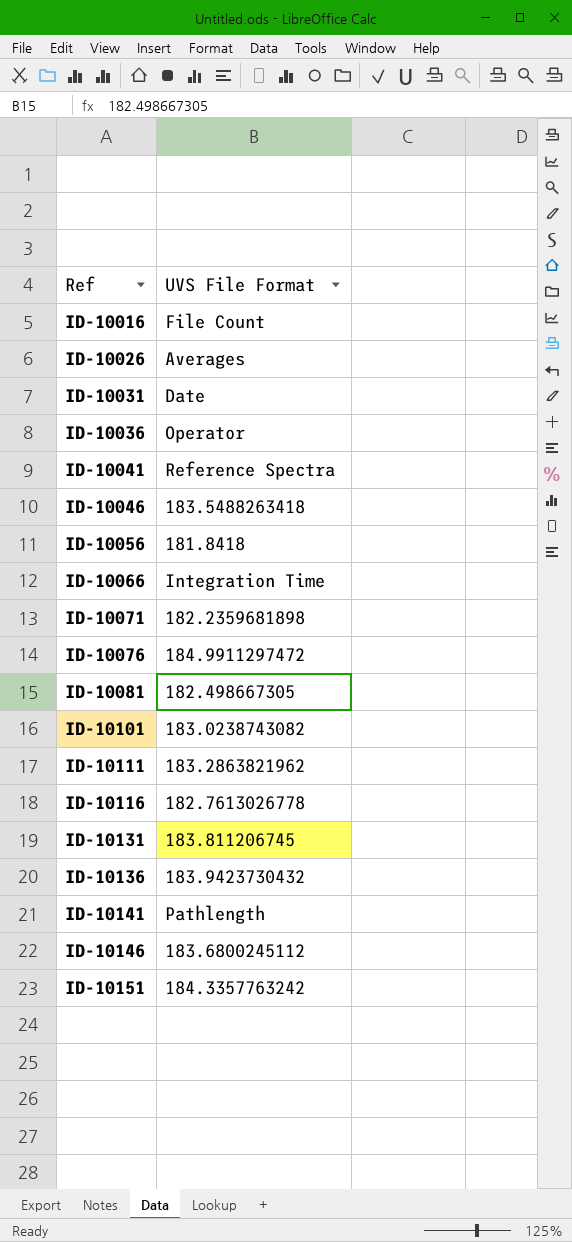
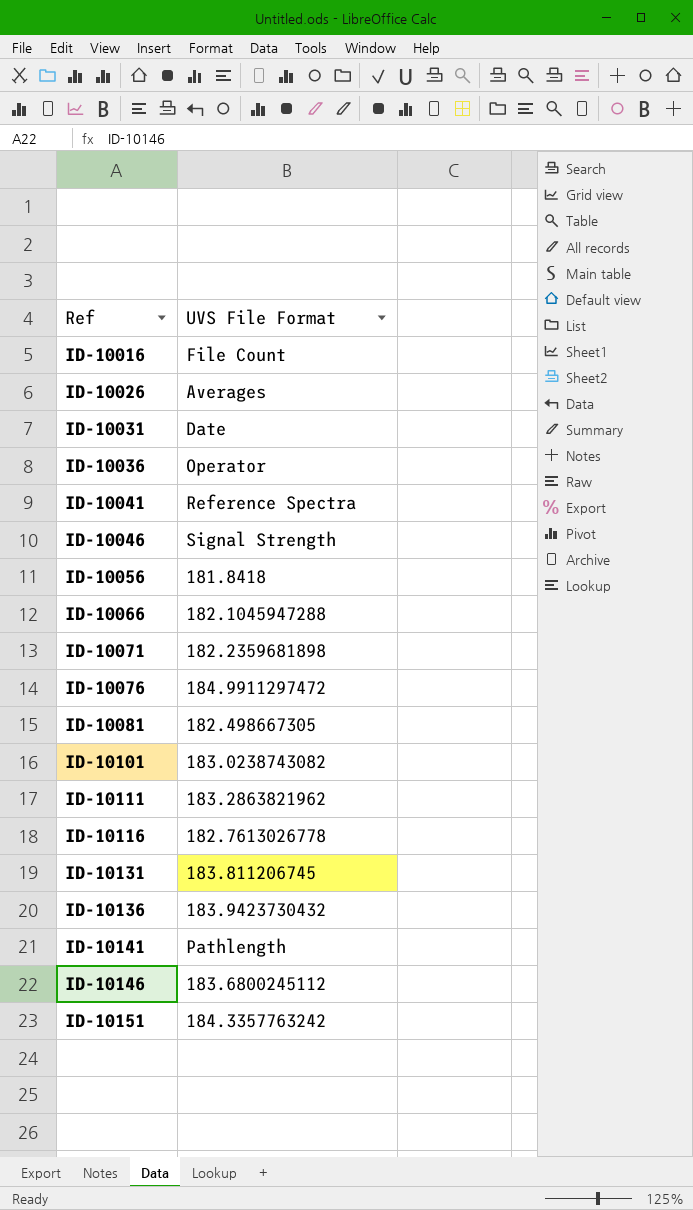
ID-10046 | UVS File Format: 183.5488263418 -> Signal Strength
ID-10066 | UVS File Format: Integration Time -> 182.1045947288

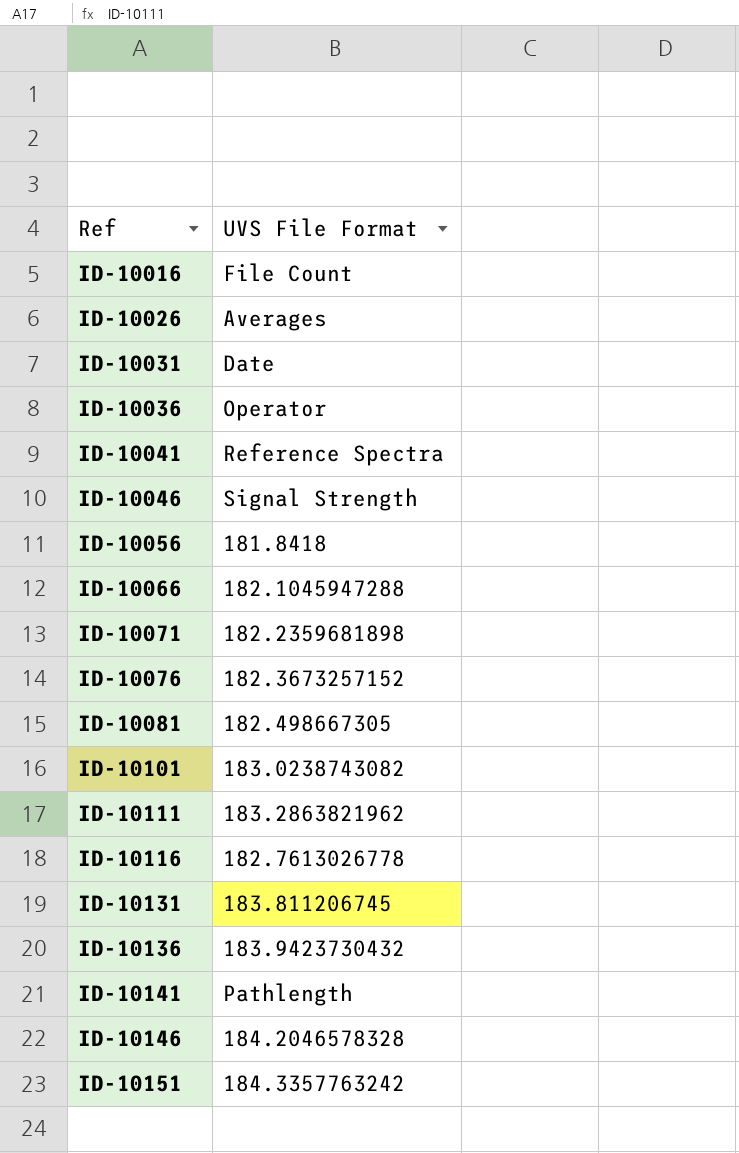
ID-10076 | UVS File Format: 184.9911297472 -> 182.3673257152
ID-10146 | UVS File Format: 183.6800245112 -> 184.2046578328

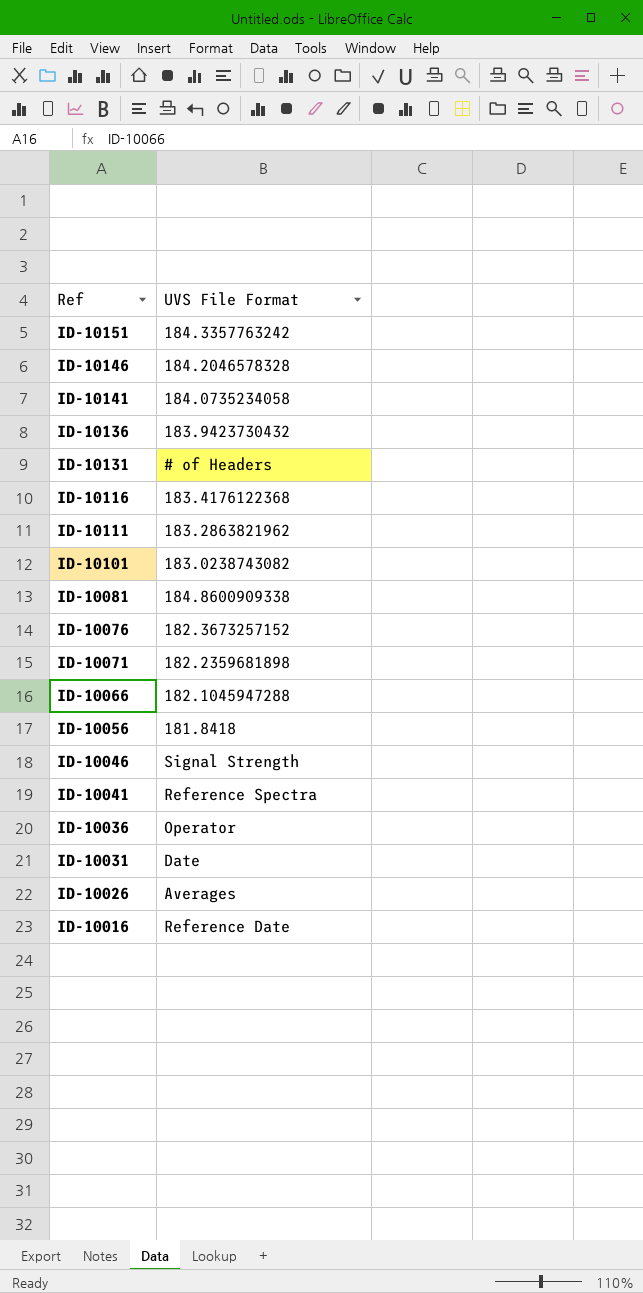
row order: Ref ascending -> Ref descending
ID-10141 | UVS File Format: Pathlength -> 184.0735234058
ID-10131 | UVS File Format: 183.811206745 -> # of Headers
ID-10116 | UVS File Format: 182.7613026778 -> 183.4176122368
ID-10081 | UVS File Format: 182.498667305 -> 184.8600909338
ID-10016 | UVS File Format: File Count -> Reference Date

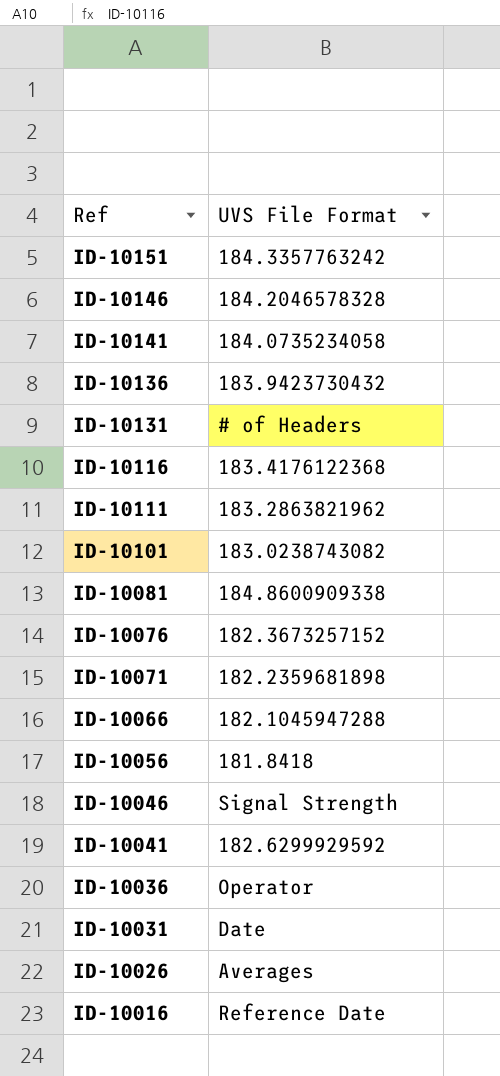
ID-10041 | UVS File Format: Reference Spectra -> 182.6299929592

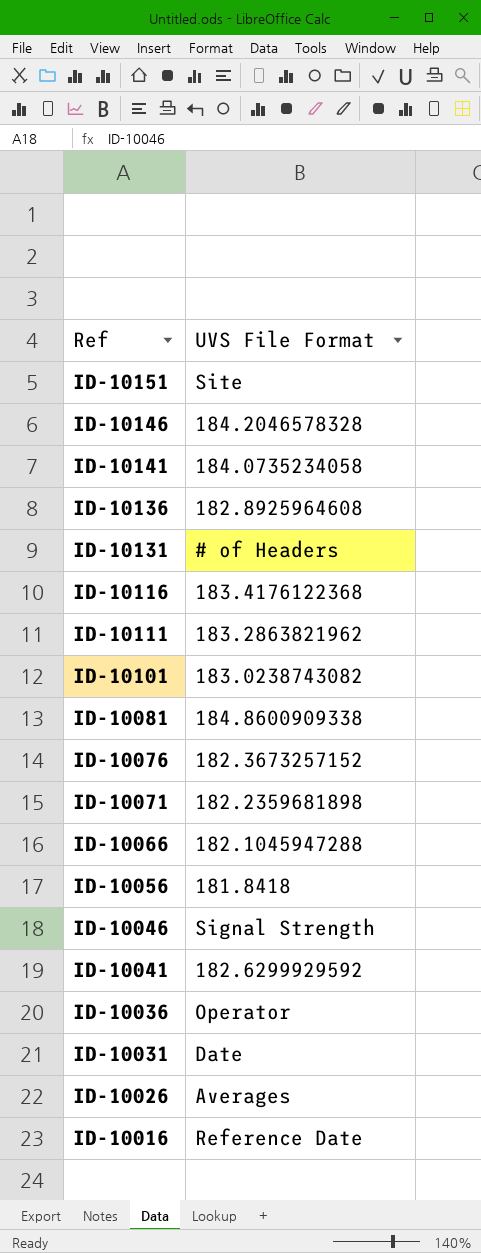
ID-10151 | UVS File Format: 184.3357763242 -> Site
ID-10136 | UVS File Format: 183.9423730432 -> 182.8925964608

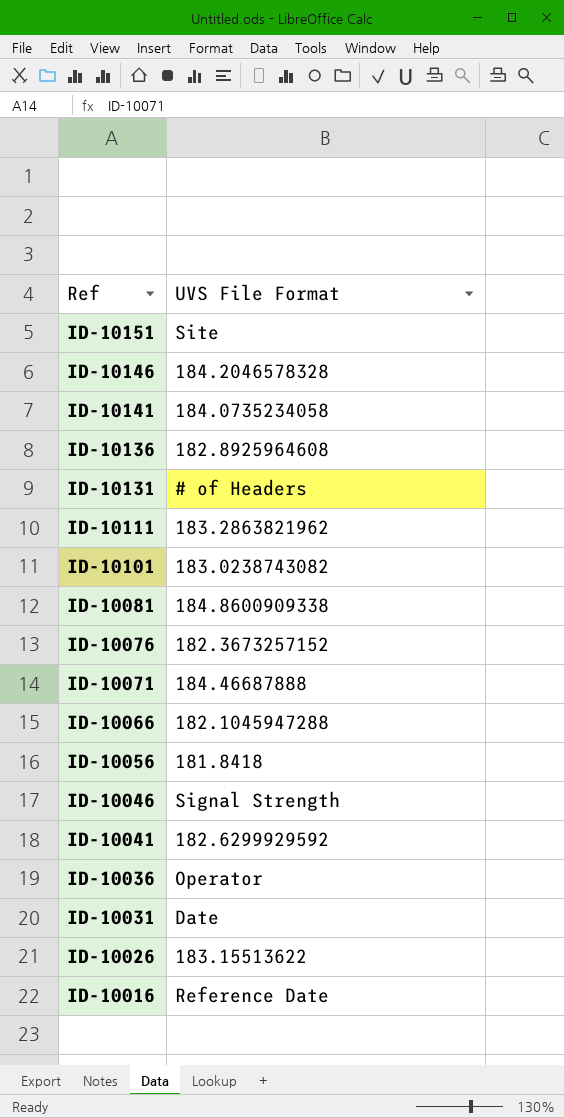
row ID-10116: 183.4176122368 -> none
ID-10071 | UVS File Format: 182.2359681898 -> 184.46687888
ID-10026 | UVS File Format: Averages -> 183.15513622

